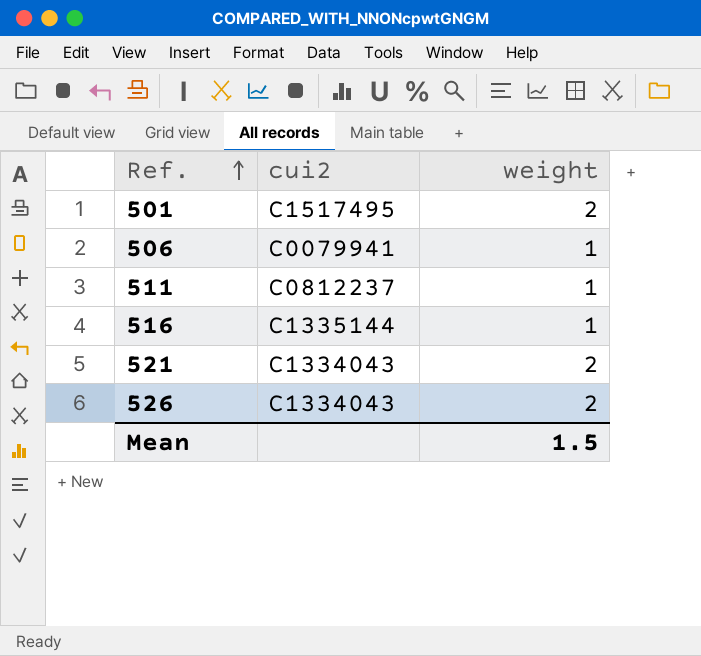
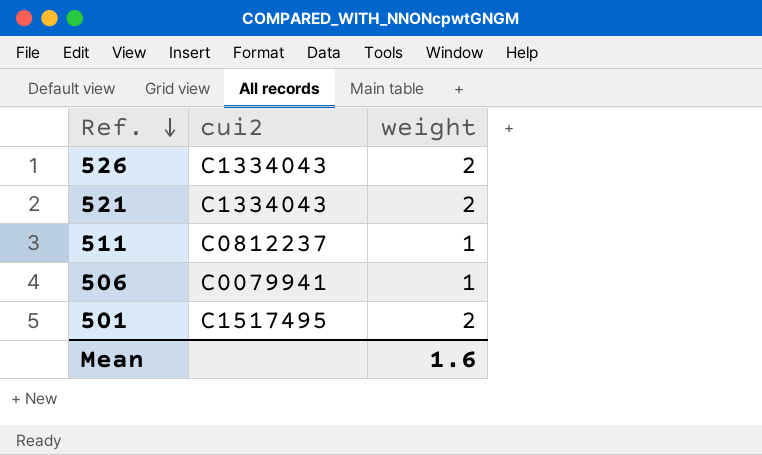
row order: Ref. ascending -> Ref. descending
row 516: C1335144 | 1 -> none
Mean | weight: 1.5 -> 1.6

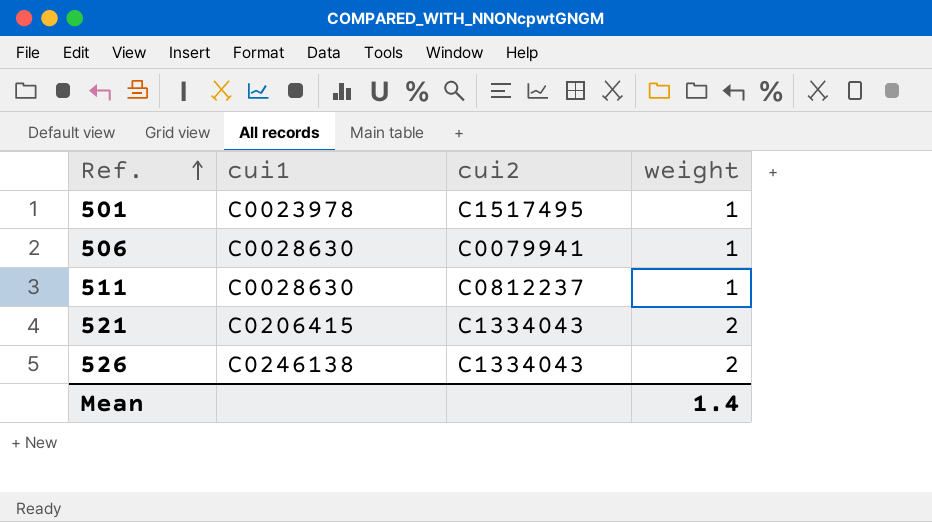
row order: Ref. descending -> Ref. ascending
column cui1 | position: none -> 2
501 | weight: 2 -> 1
Mean | weight: 1.6 -> 1.4

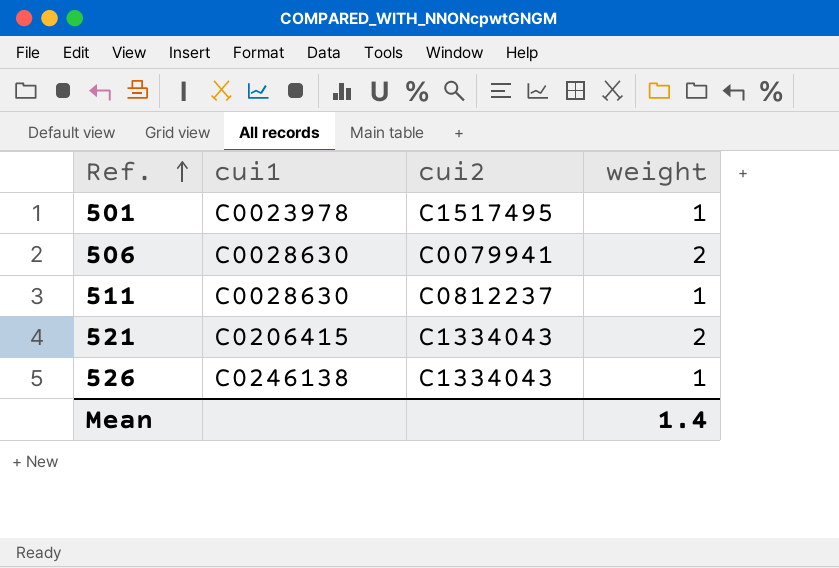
506 | weight: 1 -> 2
526 | weight: 2 -> 1

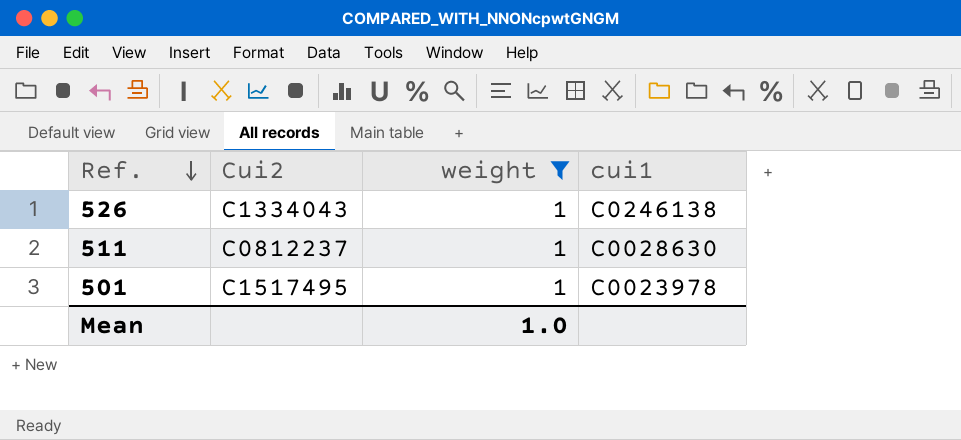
filter: none -> weight = 1
row order: Ref. ascending -> Ref. descending
column name: cui2 -> Cui2
column cui1 | position: 2 -> 4
Mean | weight: 1.4 -> 1.0

